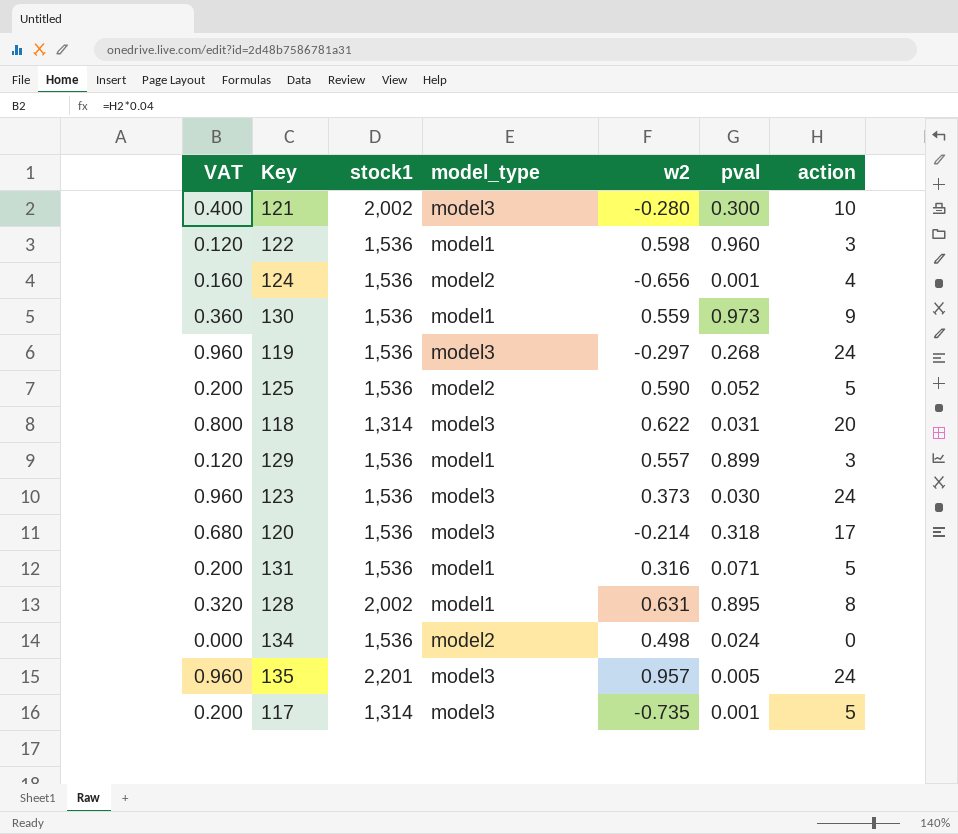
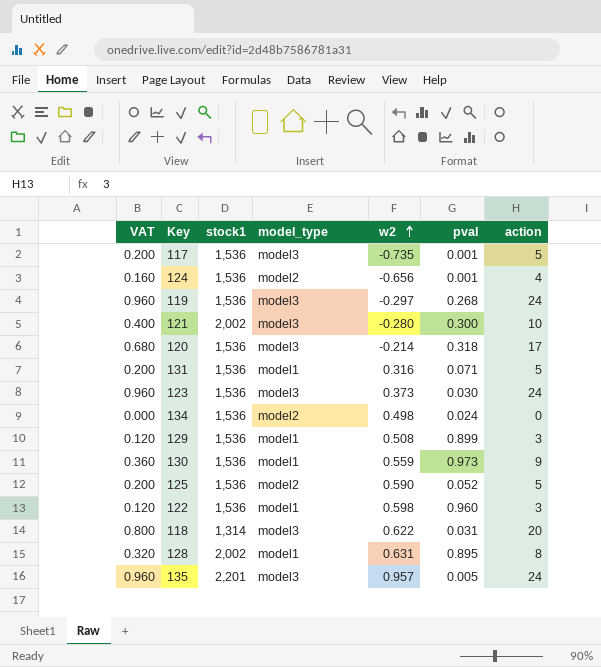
row order: none -> w2 ascending
117 | stock1: 1,314 -> 1,536
129 | w2: 0.557 -> 0.508

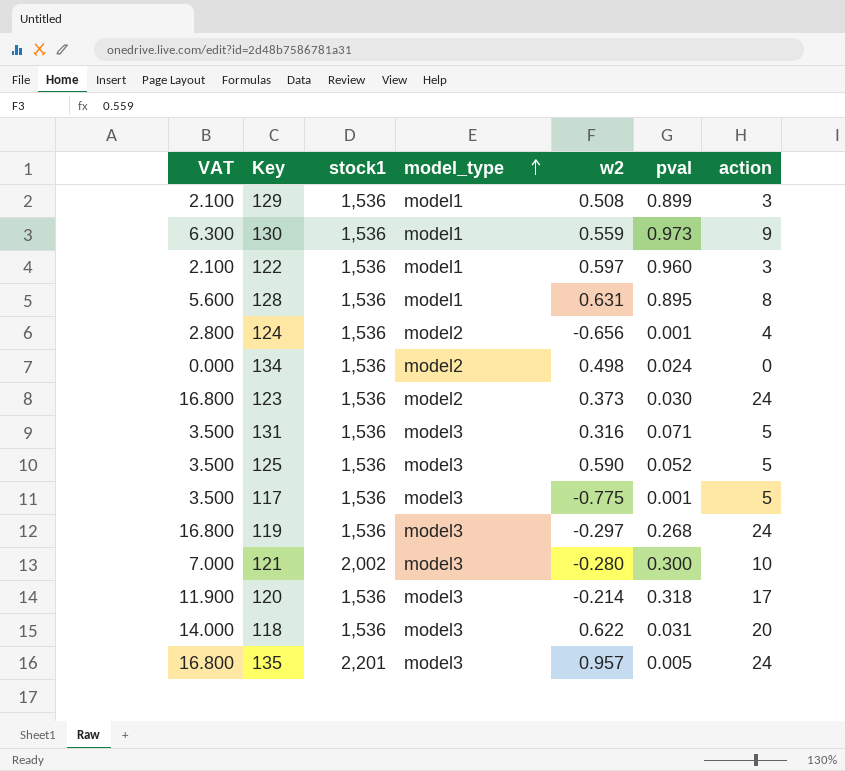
row order: w2 ascending -> model_type ascending
column VAT | formula: [action] * 0.04 -> [action] * 0.7
122 | w2: 0.598 -> 0.597
128 | stock1: 2,002 -> 1,536
123 | model_type: model3 -> model2
131 | model_type: model1 -> model3
125 | model_type: model2 -> model3
117 | w2: -0.735 -> -0.775
118 | stock1: 1,314 -> 1,536

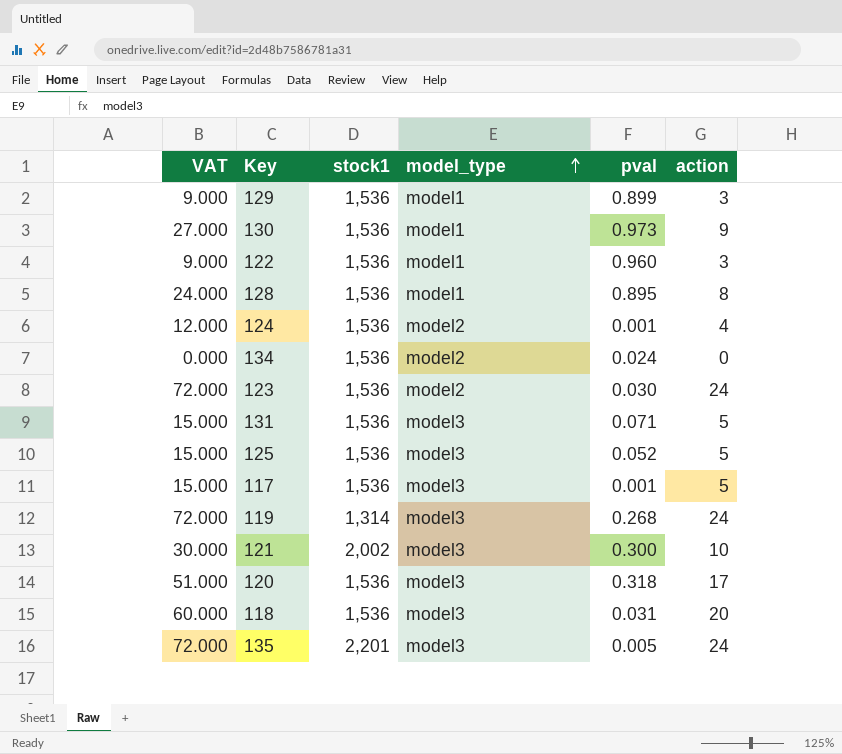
column w2 | position: 5 -> none
column VAT | formula: [action] * 0.7 -> [action] * 3
119 | stock1: 1,536 -> 1,314

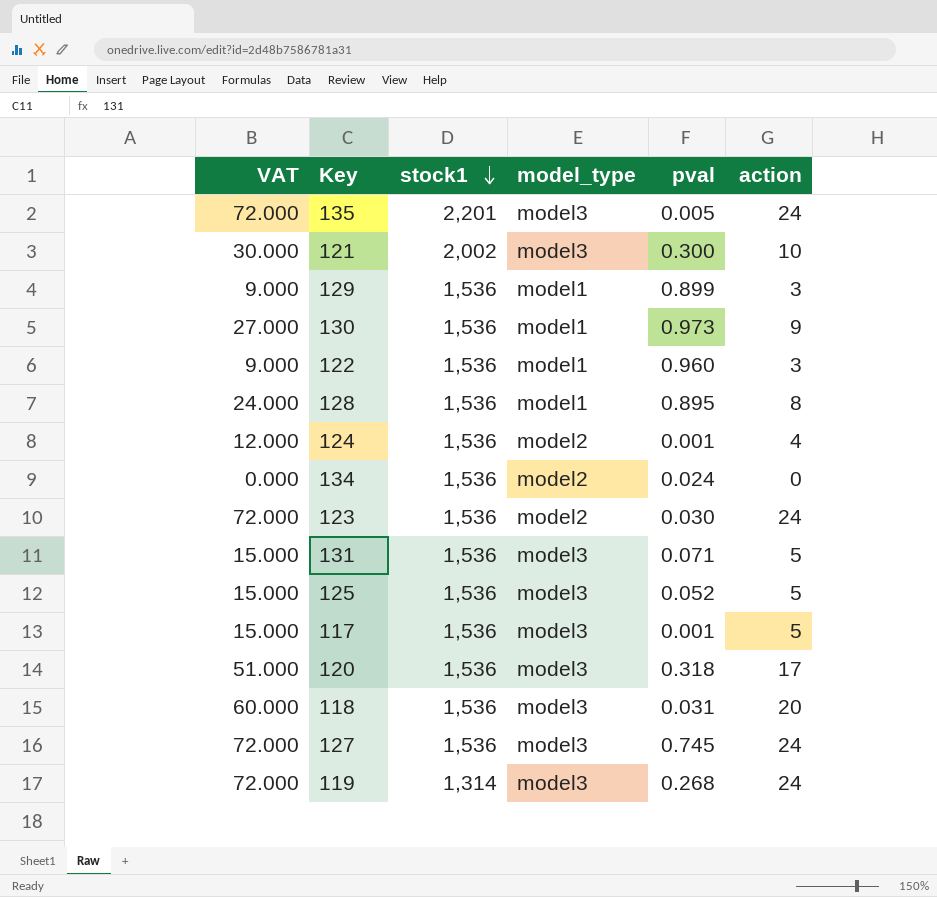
row order: model_type ascending -> stock1 descending
row 127: none -> 72.000 | 1,536 | model3 | 0.745 | 24

